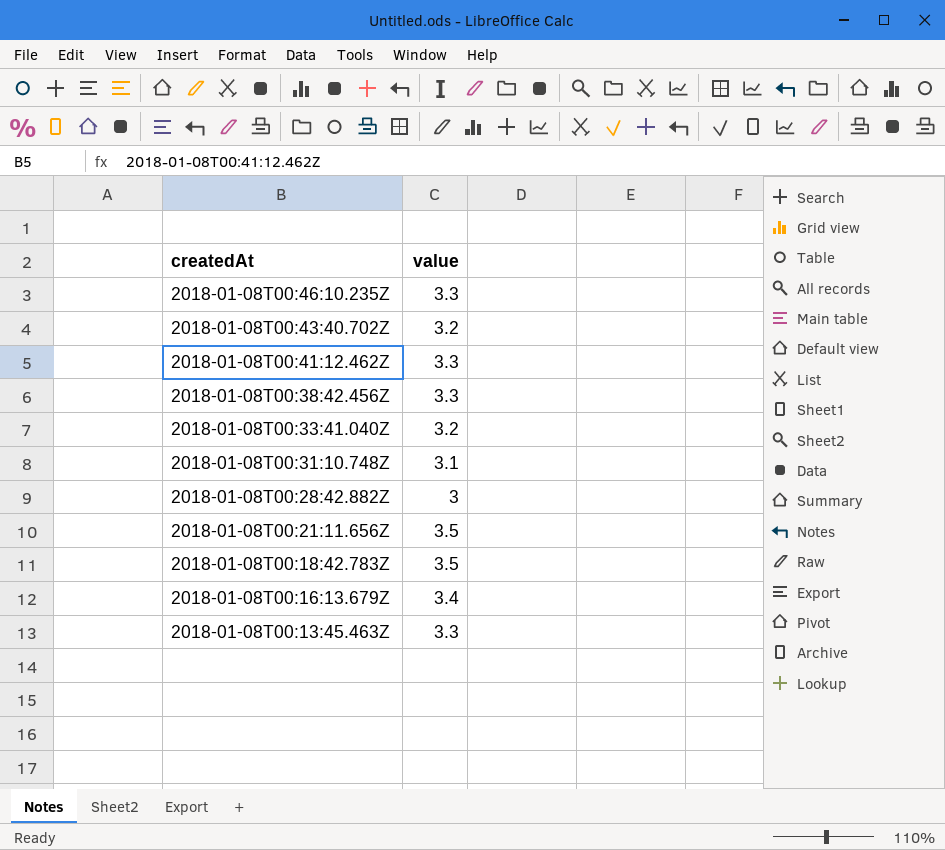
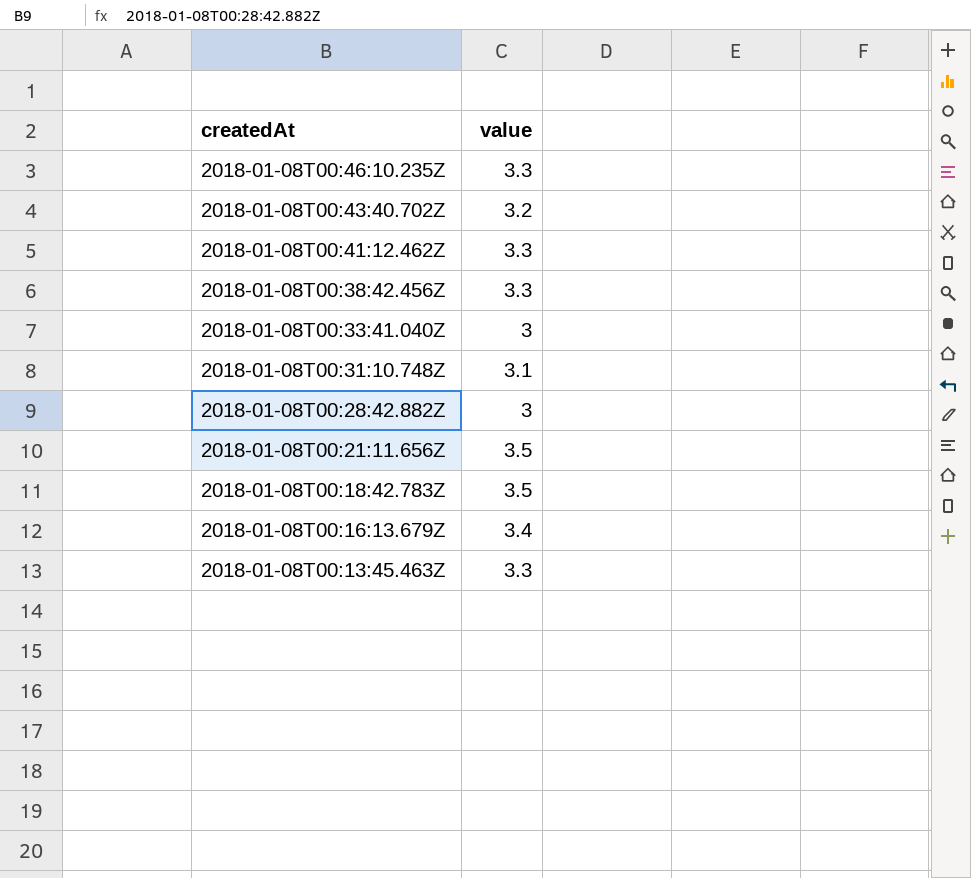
2018-01-08T00:33:41.040Z | value: 3.2 -> 3

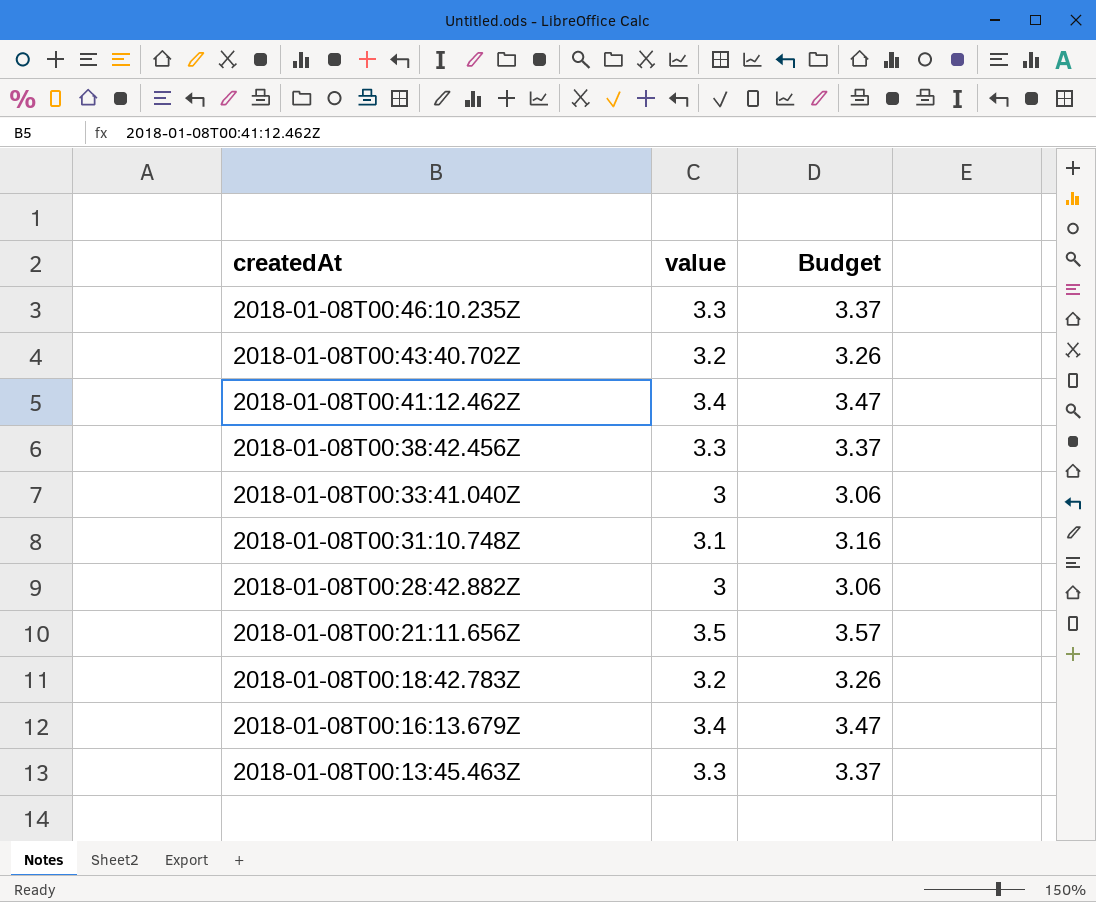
column Budget | formula: none -> [value] * 1.02
2018-01-08T00:41:12.462Z | value: 3.3 -> 3.4
2018-01-08T00:18:42.783Z | value: 3.5 -> 3.2

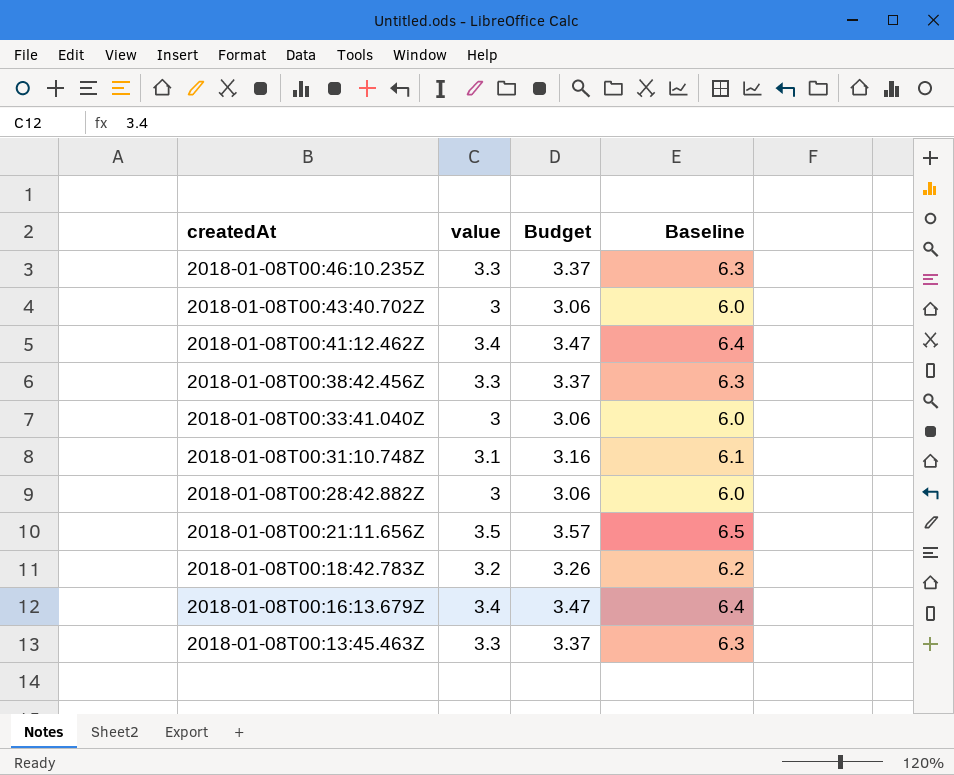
column Baseline | formula: none -> [value] + 3
2018-01-08T00:43:40.702Z | value: 3.2 -> 3
2018-01-08T00:43:40.702Z | Budget: 3.26 -> 3.06

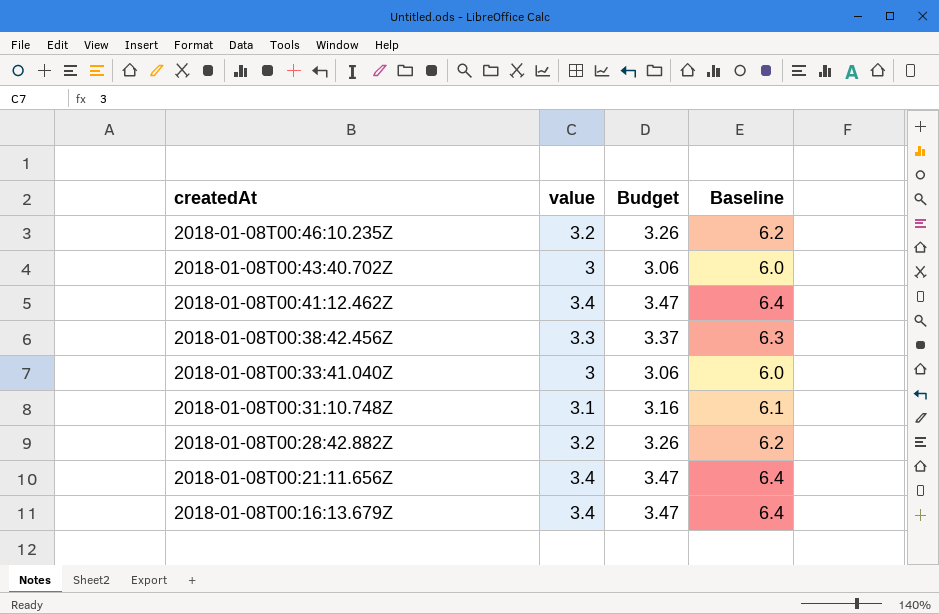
row 2018-01-08T00:18:42.783Z: 3.2 | 3.26 | 6.2 -> none
row 2018-01-08T00:13:45.463Z: 3.3 | 3.37 | 6.3 -> none
2018-01-08T00:46:10.235Z | value: 3.3 -> 3.2
2018-01-08T00:46:10.235Z | Budget: 3.37 -> 3.26
2018-01-08T00:46:10.235Z | Baseline: 6.3 -> 6.2
2018-01-08T00:28:42.882Z | value: 3 -> 3.2
2018-01-08T00:28:42.882Z | Budget: 3.06 -> 3.26
2018-01-08T00:28:42.882Z | Baseline: 6.0 -> 6.2
2018-01-08T00:21:11.656Z | value: 3.5 -> 3.4
2018-01-08T00:21:11.656Z | Budget: 3.57 -> 3.47
2018-01-08T00:21:11.656Z | Baseline: 6.5 -> 6.4

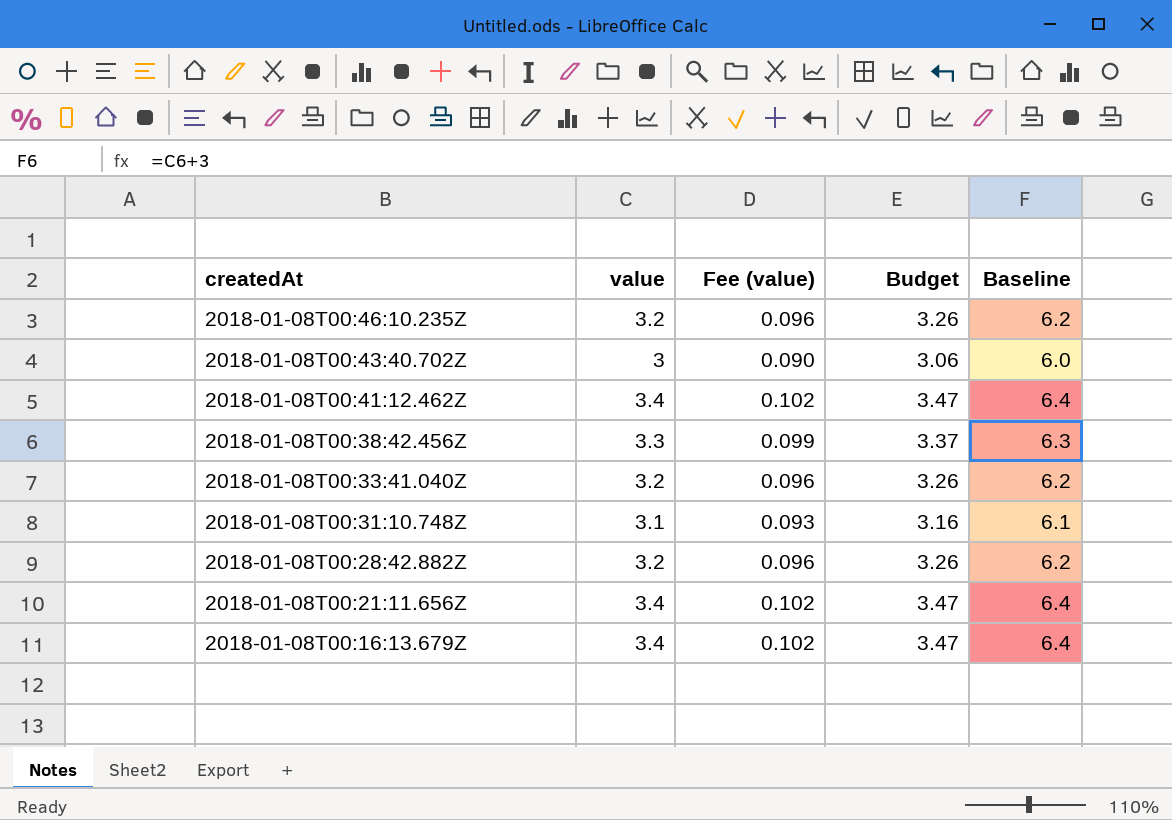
column Fee (value) | formula: none -> [value] * 0.03
2018-01-08T00:33:41.040Z | value: 3 -> 3.2
2018-01-08T00:33:41.040Z | Budget: 3.06 -> 3.26
2018-01-08T00:33:41.040Z | Baseline: 6.0 -> 6.2

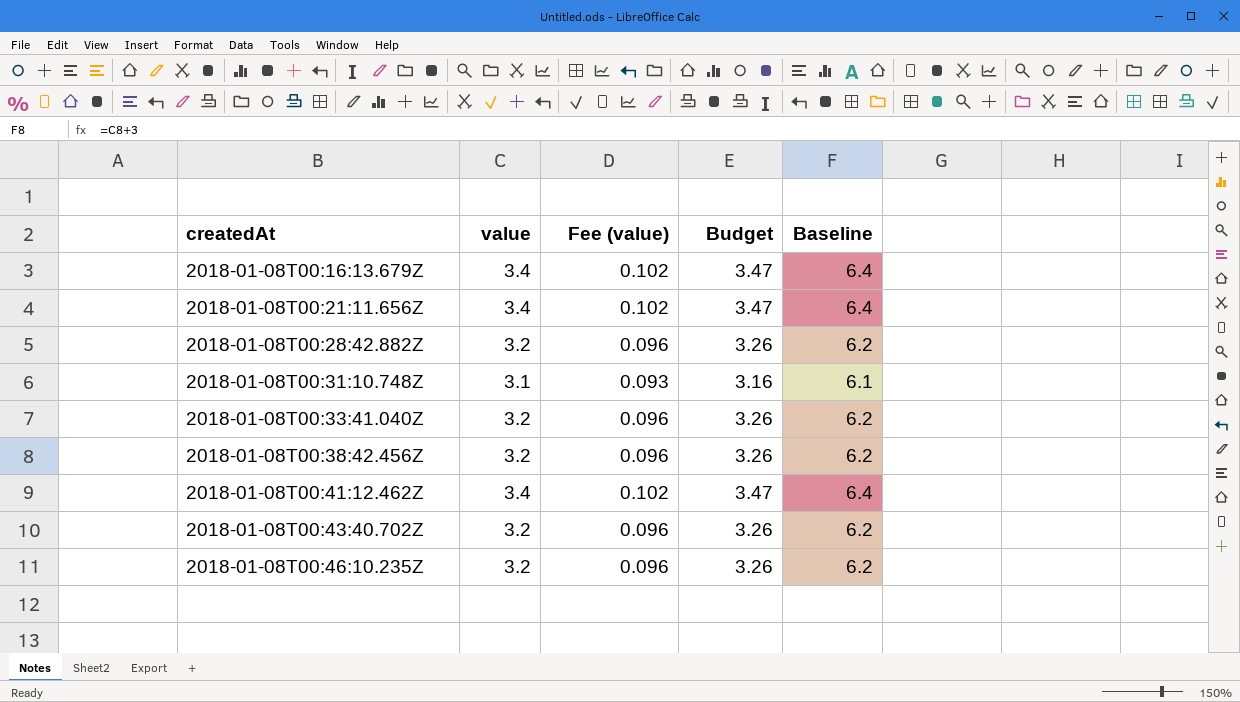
row order: createdAt descending -> createdAt ascending
2018-01-08T00:38:42.456Z | value: 3.3 -> 3.2
2018-01-08T00:38:42.456Z | Fee (value): 0.099 -> 0.096
2018-01-08T00:38:42.456Z | Budget: 3.37 -> 3.26
2018-01-08T00:38:42.456Z | Baseline: 6.3 -> 6.2
2018-01-08T00:43:40.702Z | value: 3 -> 3.2
2018-01-08T00:43:40.702Z | Fee (value): 0.090 -> 0.096
2018-01-08T00:43:40.702Z | Budget: 3.06 -> 3.26
2018-01-08T00:43:40.702Z | Baseline: 6.0 -> 6.2

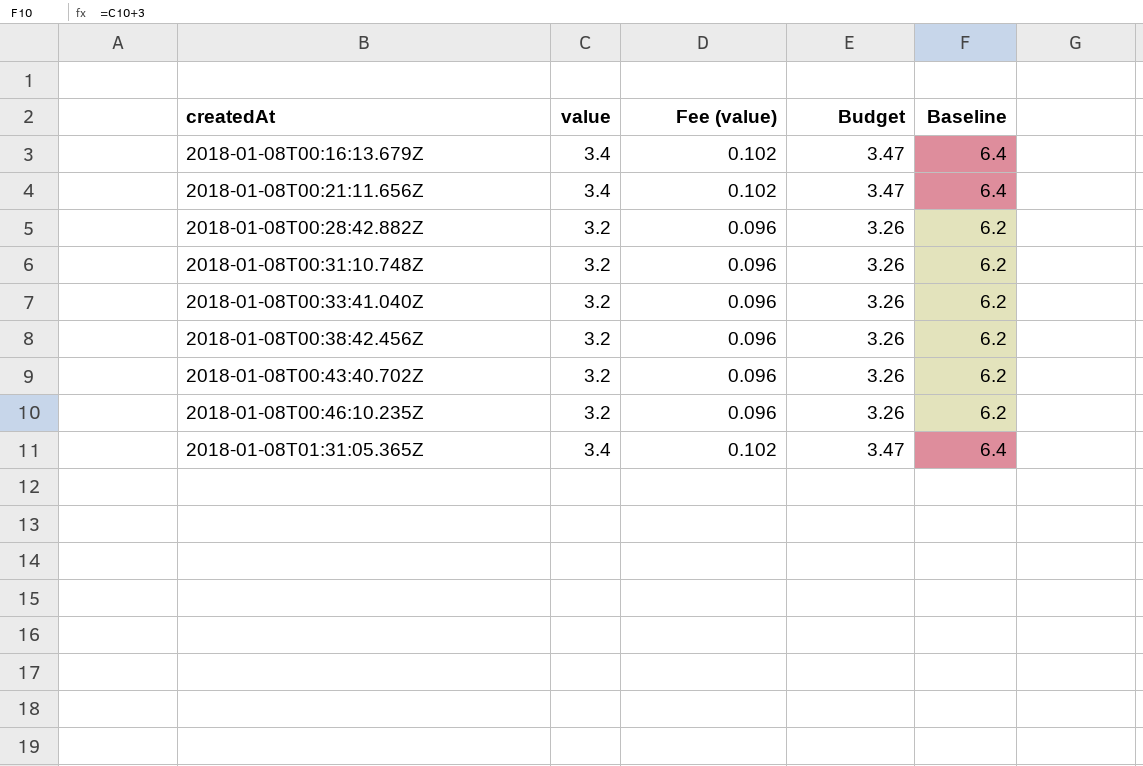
row 2018-01-08T00:41:12.462Z: 3.4 | 0.102 | 3.47 | 6.4 -> none
2018-01-08T00:31:10.748Z | value: 3.1 -> 3.2
2018-01-08T00:31:10.748Z | Fee (value): 0.093 -> 0.096
2018-01-08T00:31:10.748Z | Budget: 3.16 -> 3.26
2018-01-08T00:31:10.748Z | Baseline: 6.1 -> 6.2
row 2018-01-08T01:31:05.365Z: none -> 3.4 | 0.102 | 3.47 | 6.4

